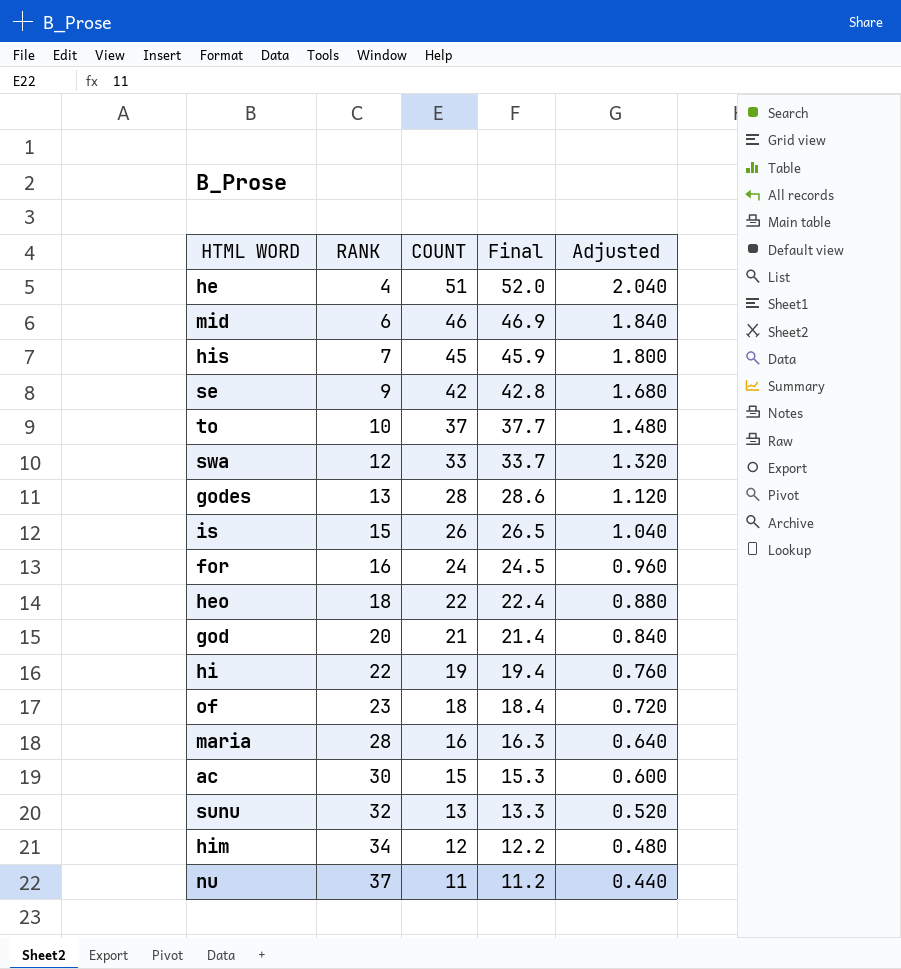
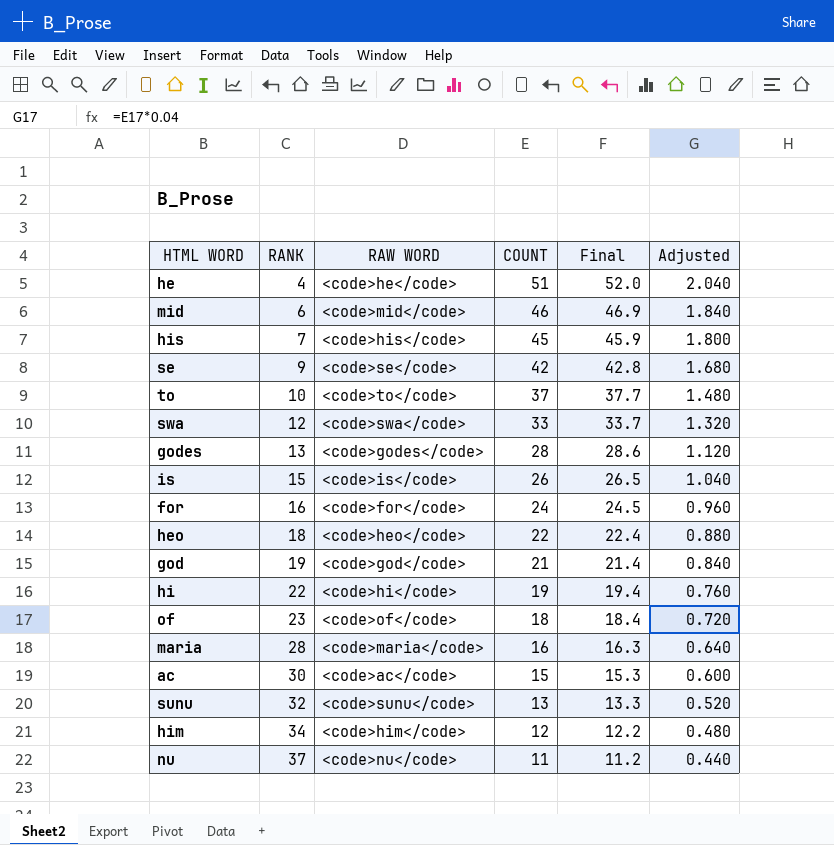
column RAW WORD | position: none -> 3
god | RANK: 20 -> 19

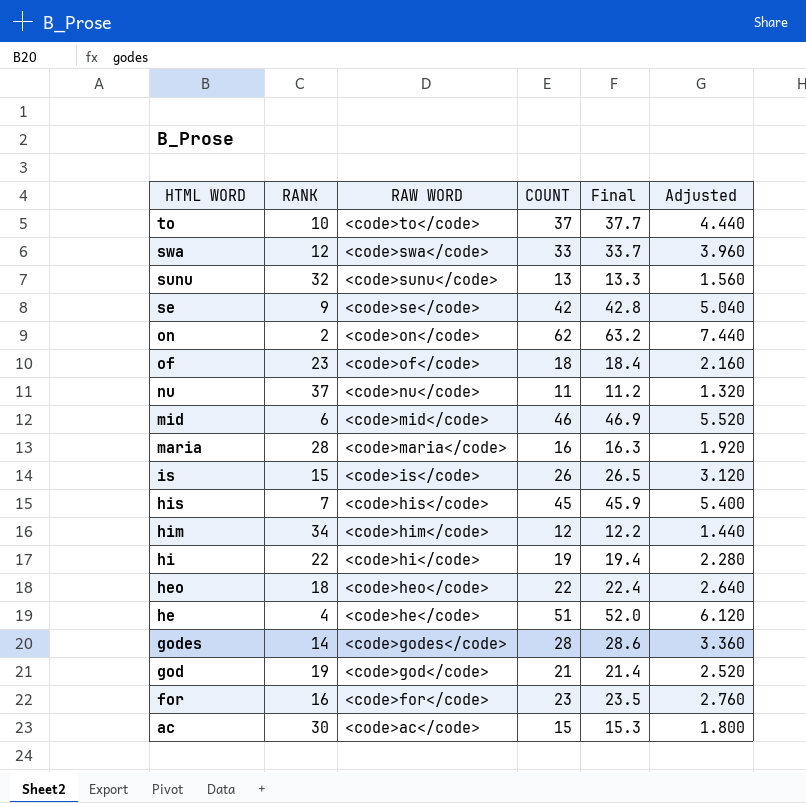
row order: RANK ascending -> HTML WORD descending
column Adjusted | formula: [COUNT] * 0.04 -> [COUNT] * 0.12
row on: none -> 2 | <code>on</code> | 62 | 63.2 | 7.440
godes | RANK: 13 -> 14
for | COUNT: 24 -> 23
for | Final: 24.5 -> 23.5

